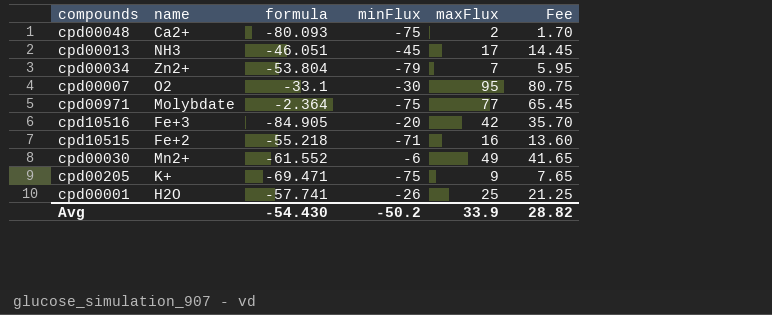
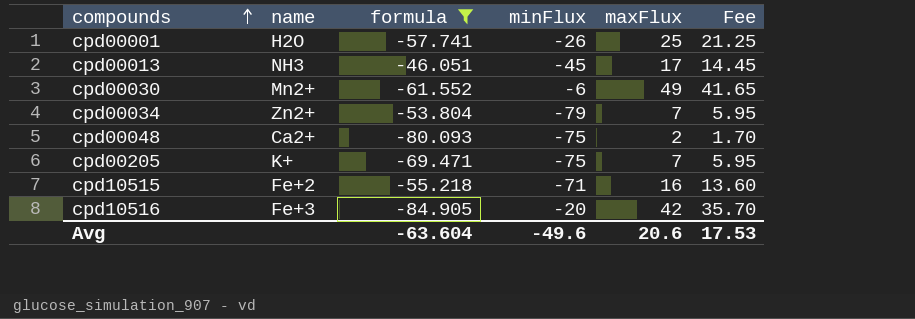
filter: none -> formula <= -46.051
row order: none -> compounds ascending
cpd00205 | maxFlux: 9 -> 7
cpd00205 | Fee: 7.65 -> 5.95
Avg | formula: -54.430 -> -63.604
Avg | minFlux: -50.2 -> -49.6
Avg | maxFlux: 33.9 -> 20.6
Avg | Fee: 28.82 -> 17.53

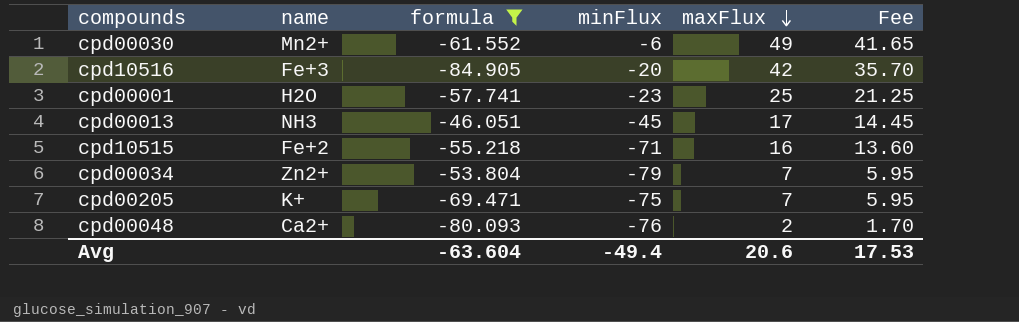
row order: compounds ascending -> maxFlux descending
cpd00001 | minFlux: -26 -> -23
cpd00048 | minFlux: -75 -> -76
Avg | minFlux: -49.6 -> -49.4

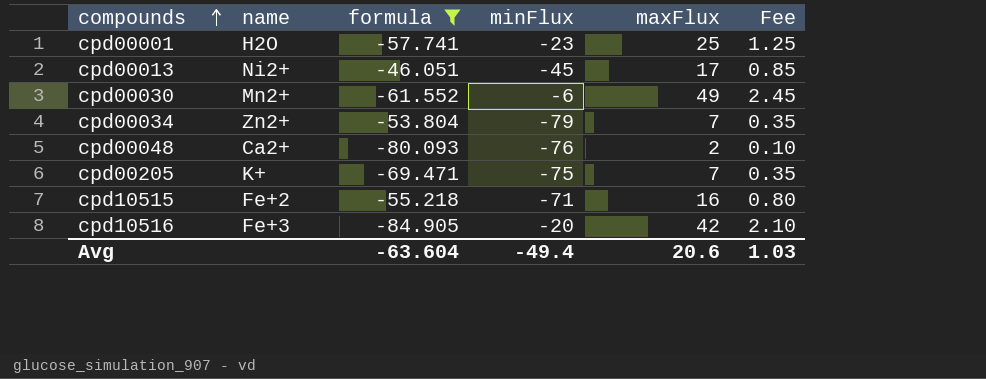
row order: maxFlux descending -> compounds ascending
column Fee | formula: [maxFlux] * 0.85 -> [maxFlux] * 0.05
cpd00013 | name: NH3 -> Ni2+
Avg | Fee: 17.53 -> 1.03

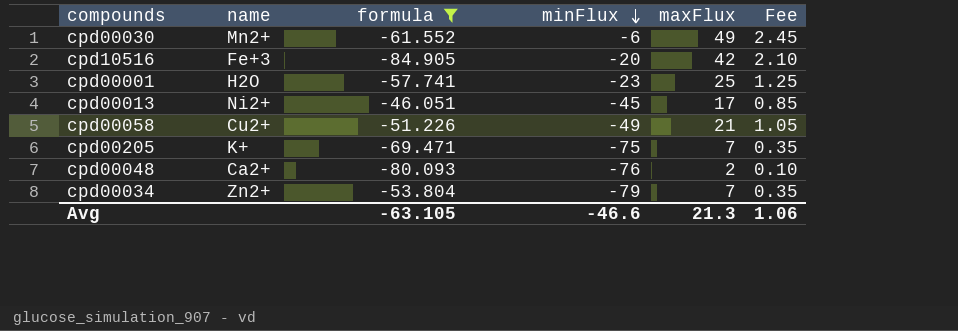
row order: compounds ascending -> minFlux descending
row cpd10515: Fe+2 | -55.218 | -71 | 16 | 0.80 -> none
row cpd00058: none -> Cu2+ | -51.226 | -49 | 21 | 1.05
Avg | formula: -63.604 -> -63.105
Avg | minFlux: -49.4 -> -46.6
Avg | maxFlux: 20.6 -> 21.3
Avg | Fee: 1.03 -> 1.06

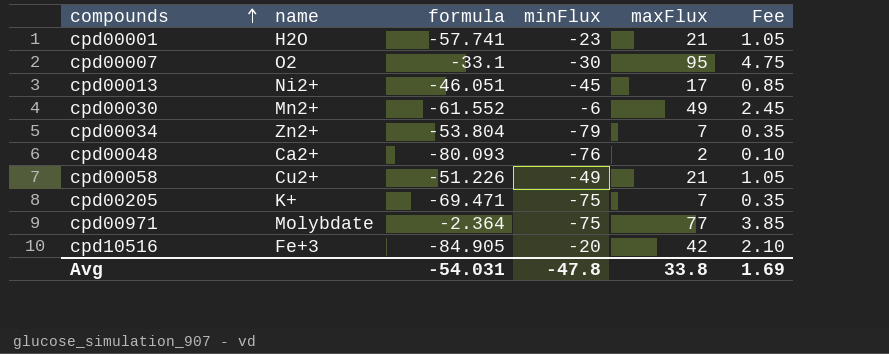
filter: formula <= -46.051 -> none
row order: minFlux descending -> compounds ascending
cpd00001 | maxFlux: 25 -> 21
cpd00001 | Fee: 1.25 -> 1.05
Avg | formula: -63.105 -> -54.031
Avg | minFlux: -46.6 -> -47.8
Avg | maxFlux: 21.3 -> 33.8
Avg | Fee: 1.06 -> 1.69

